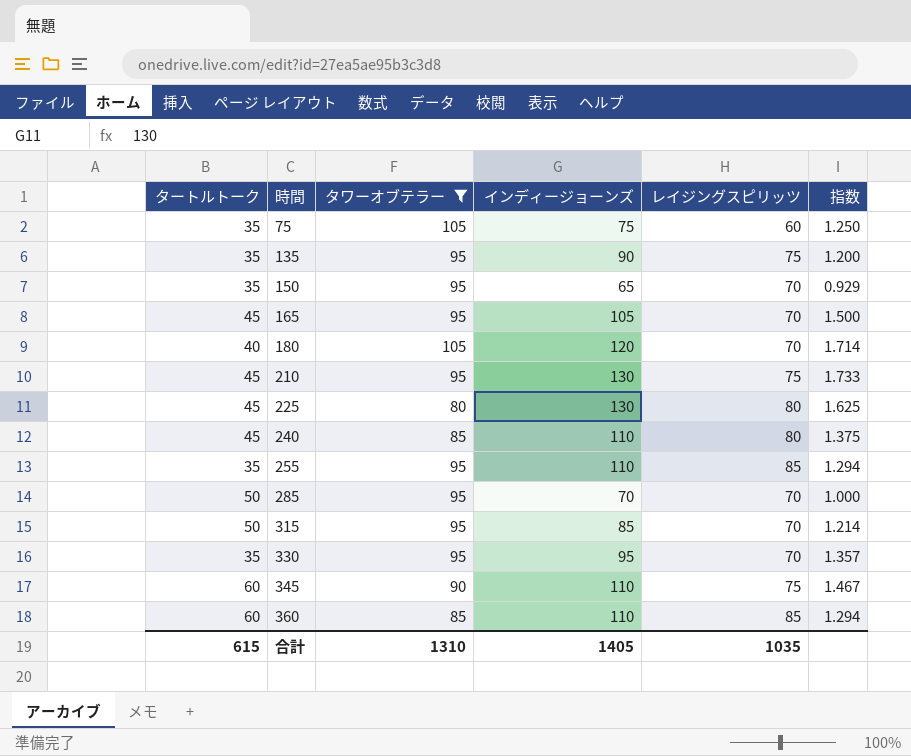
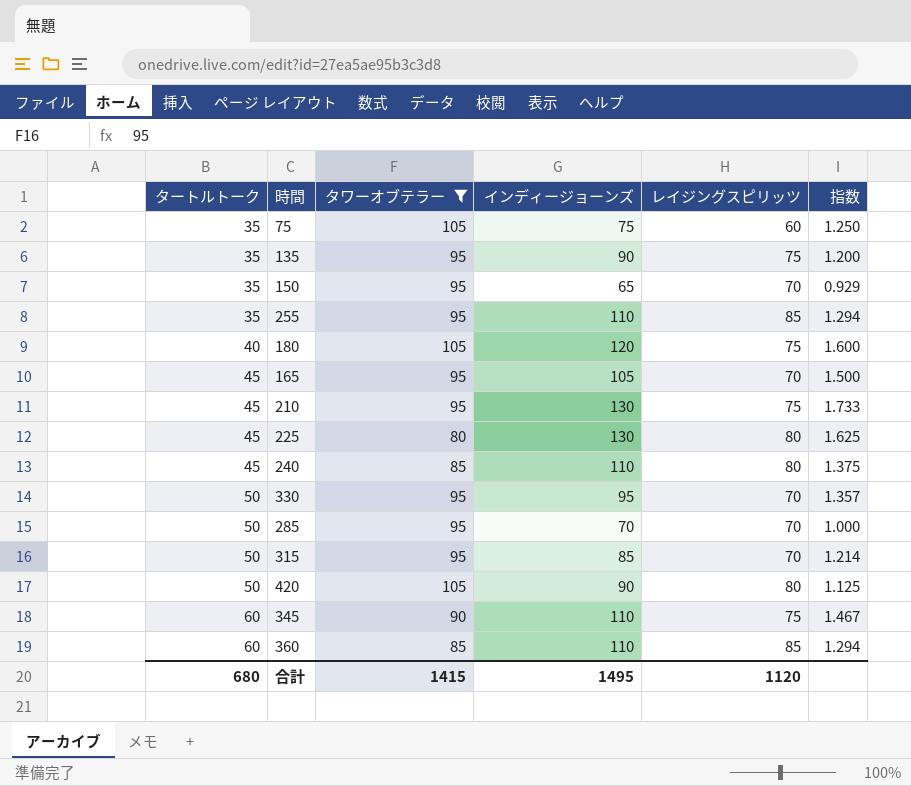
row order: 時間 ascending -> タートルトーク ascending
180 | レイジングスピリッツ: 70 -> 75
180 | 指数: 1.714 -> 1.600
330 | タートルトーク: 35 -> 50
row 420: none -> 50 | 105 | 90 | 80 | 1.125
合計 | タートルトーク: 615 -> 680
合計 | タワーオブテラー: 1310 -> 1415
合計 | インディージョーンズ: 1405 -> 1495
合計 | レイジングスピリッツ: 1035 -> 1120

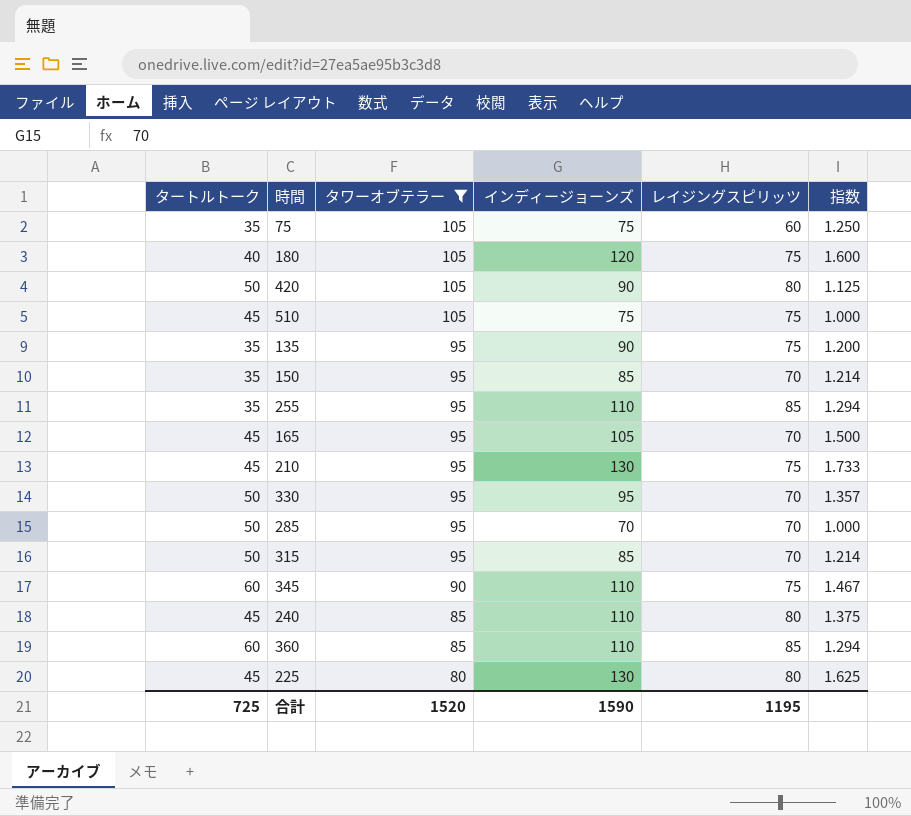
row order: タートルトーク ascending -> タワーオブテラー descending
row 510: none -> 45 | 105 | 75 | 75 | 1.000
150 | インディージョーンズ: 65 -> 85
150 | 指数: 0.929 -> 1.214
合計 | タートルトーク: 680 -> 725
合計 | タワーオブテラー: 1415 -> 1520
合計 | インディージョーンズ: 1495 -> 1590
合計 | レイジングスピリッツ: 1120 -> 1195

